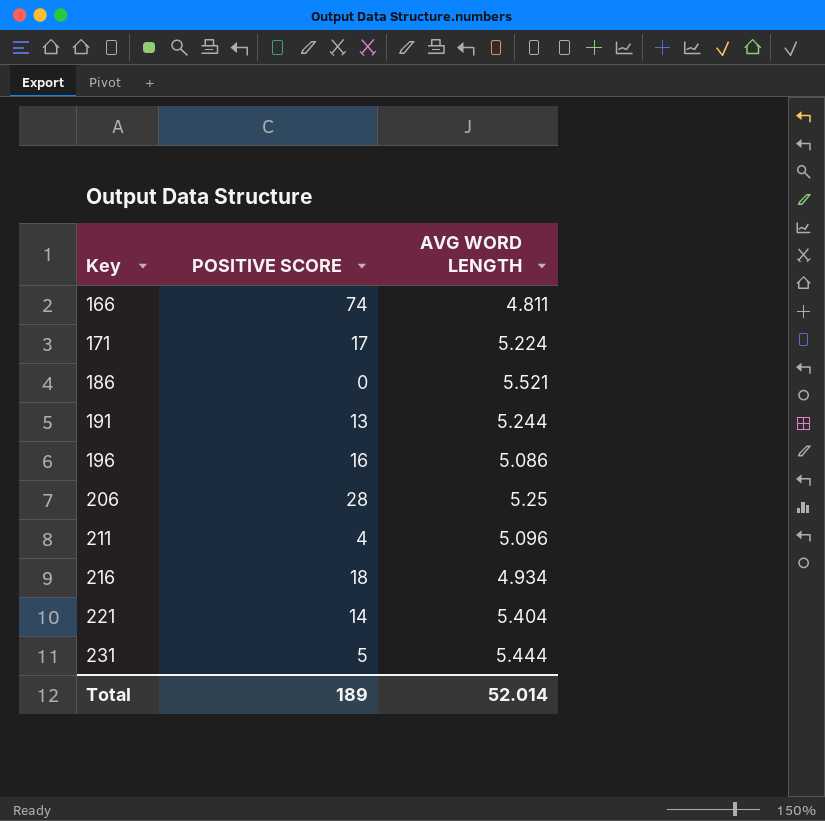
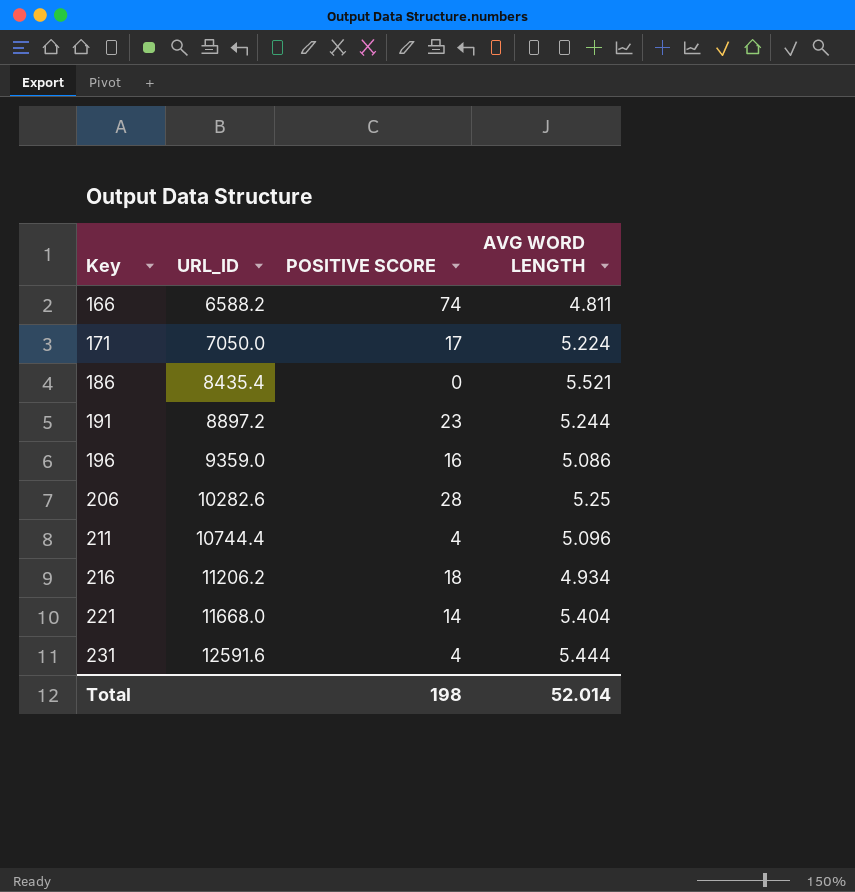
column URL_ID | position: none -> 2
191 | POSITIVE SCORE: 13 -> 23
231 | POSITIVE SCORE: 5 -> 4
Total | POSITIVE SCORE: 189 -> 198

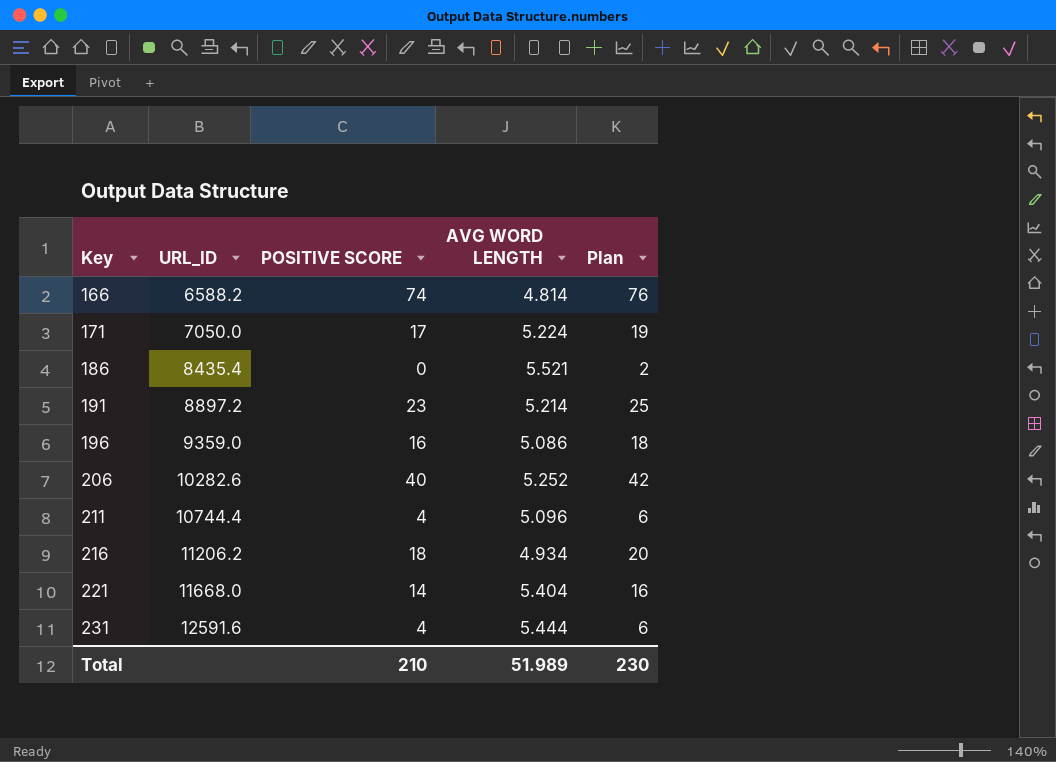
column Plan | formula: none -> [POSITIVE SCORE] + 2
166 | AVG WORD LENGTH: 4.811 -> 4.814
191 | AVG WORD LENGTH: 5.244 -> 5.214
206 | POSITIVE SCORE: 28 -> 40
206 | AVG WORD LENGTH: 5.25 -> 5.252
Total | POSITIVE SCORE: 198 -> 210
Total | AVG WORD LENGTH: 52.014 -> 51.989

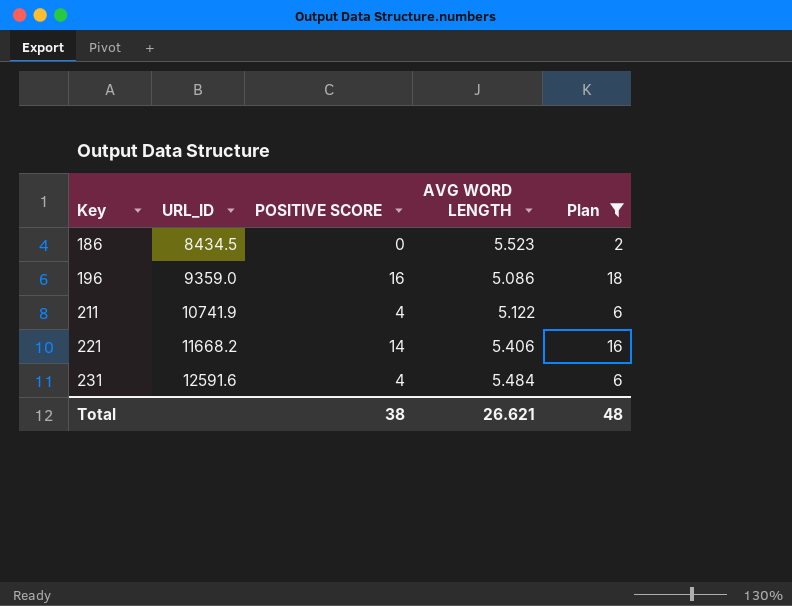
filter: none -> Plan <= 18
186 | URL_ID: 8435.4 -> 8434.5
186 | AVG WORD LENGTH: 5.521 -> 5.523
211 | URL_ID: 10744.4 -> 10741.9
211 | AVG WORD LENGTH: 5.096 -> 5.122
221 | URL_ID: 11668.0 -> 11668.2
221 | AVG WORD LENGTH: 5.404 -> 5.406
231 | AVG WORD LENGTH: 5.444 -> 5.484
Total | POSITIVE SCORE: 210 -> 38
Total | AVG WORD LENGTH: 51.989 -> 26.621
Total | Plan: 230 -> 48

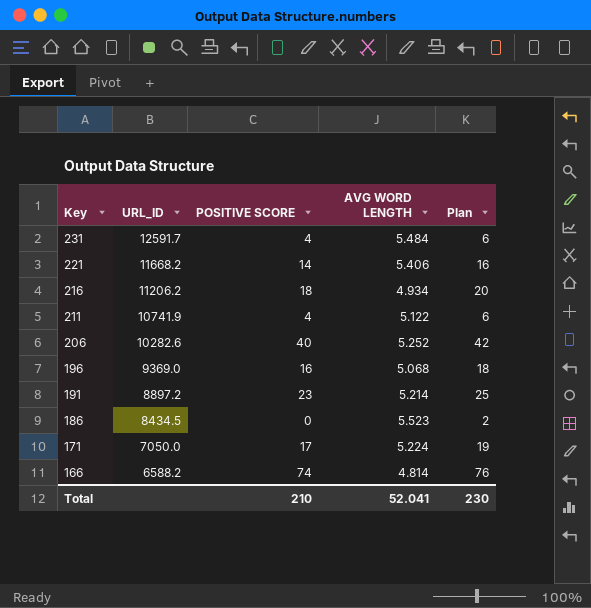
filter: Plan <= 18 -> none
row order: Key ascending -> Key descending
231 | URL_ID: 12591.6 -> 12591.7
196 | URL_ID: 9359.0 -> 9369.0
196 | AVG WORD LENGTH: 5.086 -> 5.068
Total | POSITIVE SCORE: 38 -> 210
Total | AVG WORD LENGTH: 26.621 -> 52.041
Total | Plan: 48 -> 230

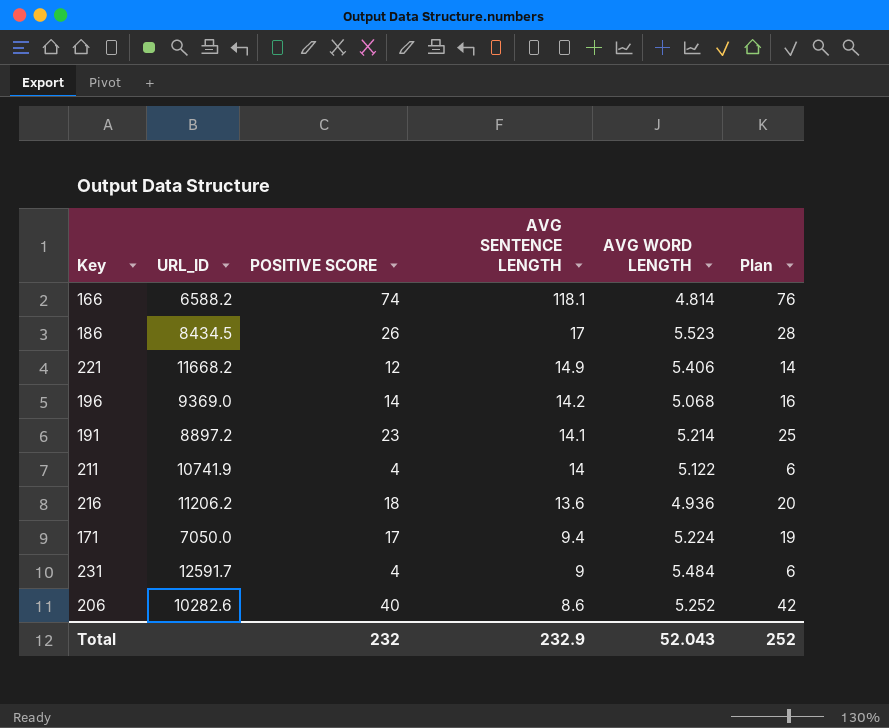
row order: Key descending -> AVG SENTENCE LENGTH descending
column AVG SENTENCE LENGTH | position: none -> 4
186 | POSITIVE SCORE: 0 -> 26
186 | Plan: 2 -> 28
221 | POSITIVE SCORE: 14 -> 12
221 | Plan: 16 -> 14
196 | POSITIVE SCORE: 16 -> 14
196 | Plan: 18 -> 16
216 | AVG WORD LENGTH: 4.934 -> 4.936
Total | POSITIVE SCORE: 210 -> 232
Total | AVG WORD LENGTH: 52.041 -> 52.043
Total | Plan: 230 -> 252

